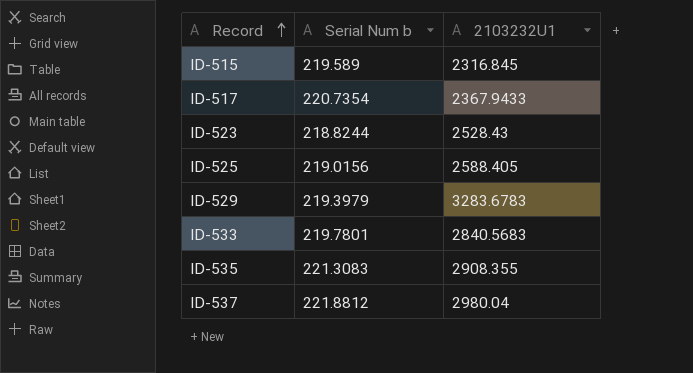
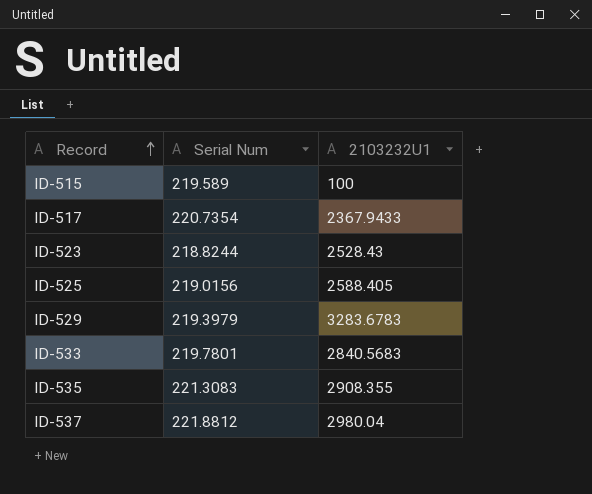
column name: Serial Num b -> Serial Num
ID-515 | 2103232U1: 2316.845 -> 100

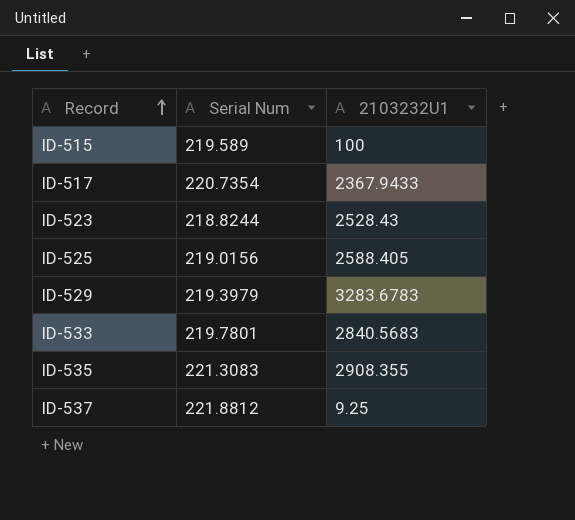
ID-537 | 2103232U1: 2980.04 -> 9.25

